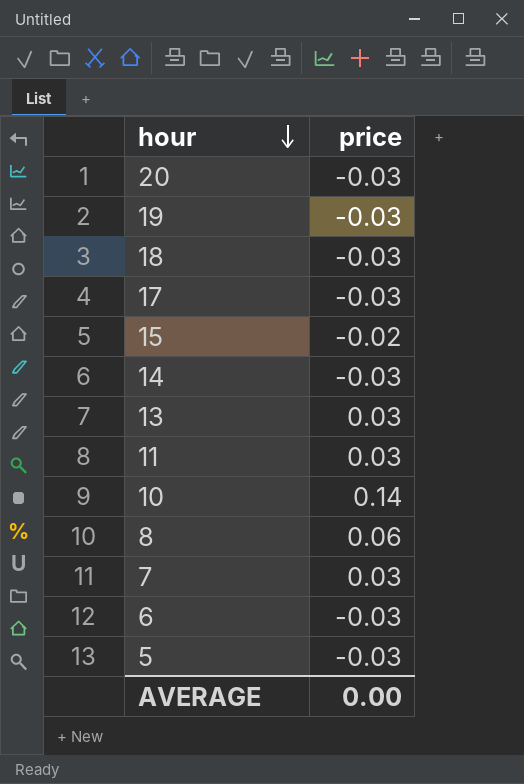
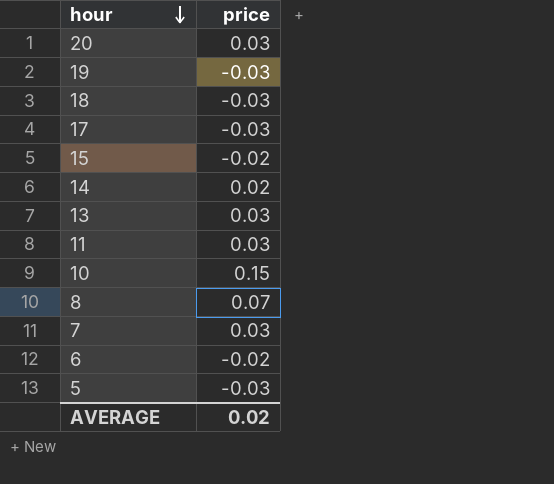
20 | price: -0.03 -> 0.03
14 | price: -0.03 -> 0.02
10 | price: 0.14 -> 0.15
8 | price: 0.06 -> 0.07
6 | price: -0.03 -> -0.02
AVERAGE | price: 0.00 -> 0.02

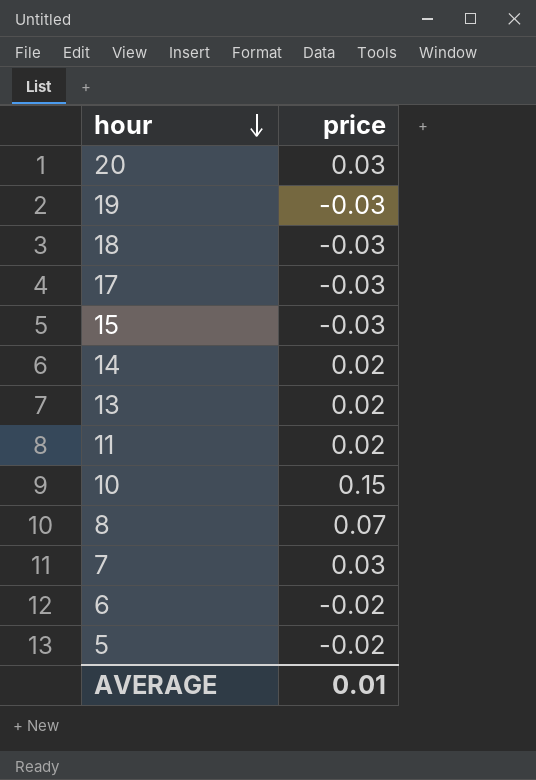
15 | price: -0.02 -> -0.03
13 | price: 0.03 -> 0.02
11 | price: 0.03 -> 0.02
5 | price: -0.03 -> -0.02
AVERAGE | price: 0.02 -> 0.01

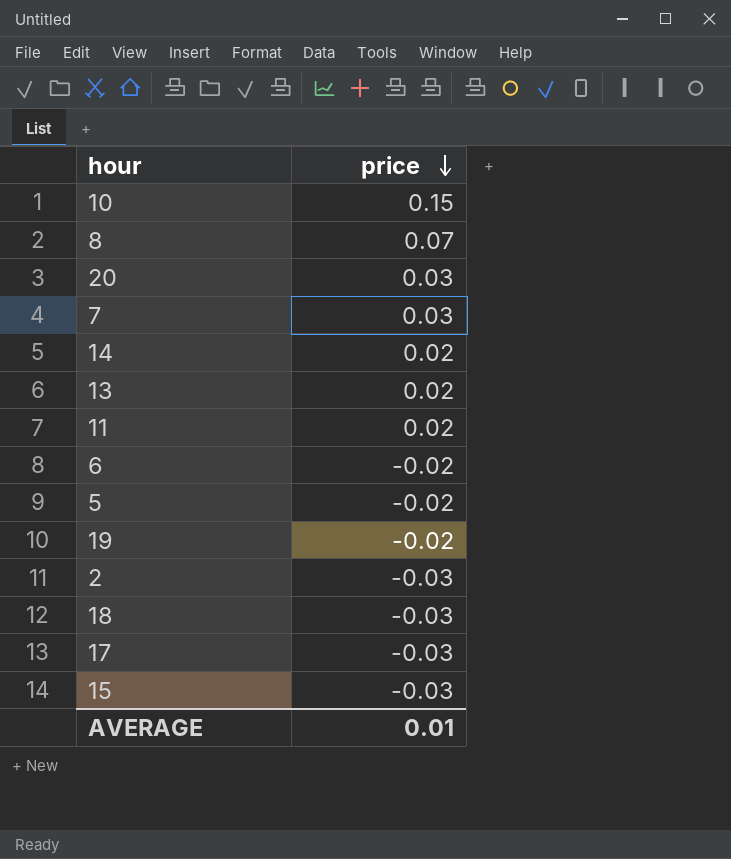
row order: hour descending -> price descending
19 | price: -0.03 -> -0.02
row 2: none -> -0.03

